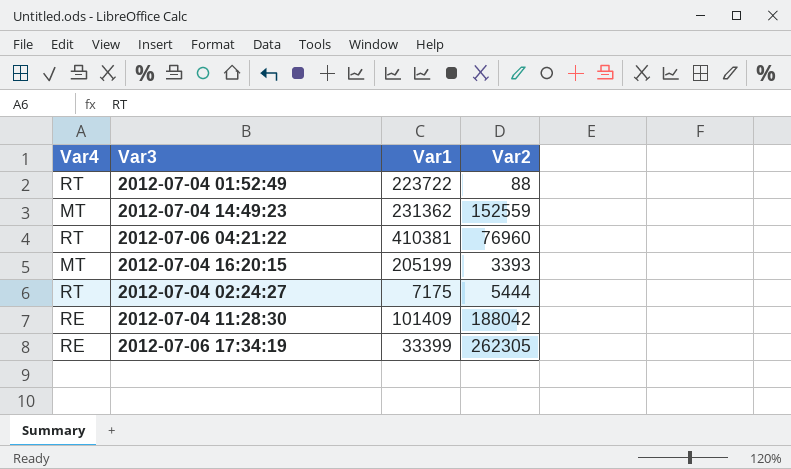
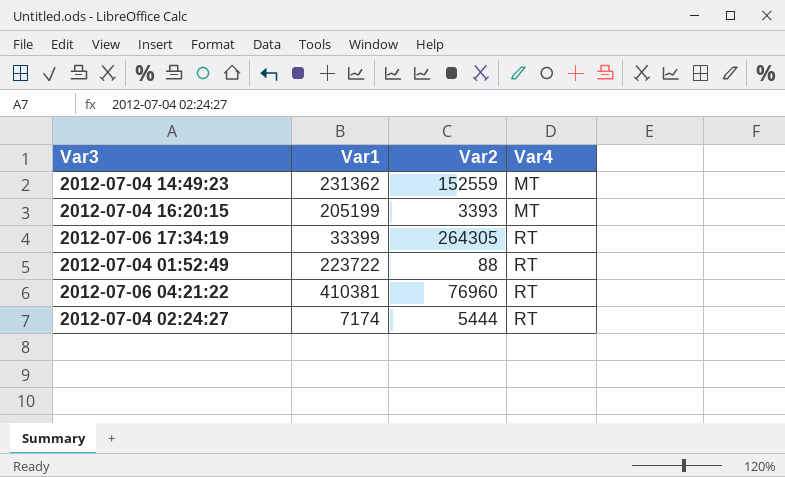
row order: none -> Var4 ascending
column Var4 | position: 1 -> 4
row 2012-07-04 11:28:30: RE | 101409 | 188042 -> none
2012-07-06 17:34:19 | Var2: 262305 -> 264305
2012-07-06 17:34:19 | Var4: RE -> RT
2012-07-04 02:24:27 | Var1: 7175 -> 7174

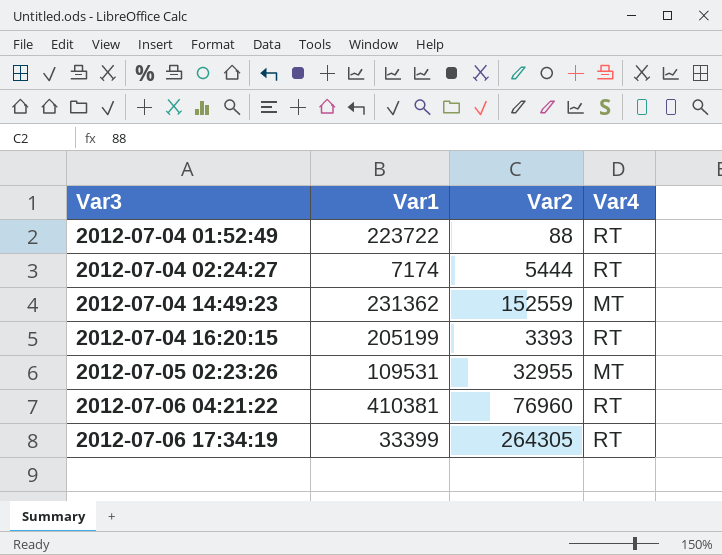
row order: Var4 ascending -> Var3 ascending
2012-07-04 16:20:15 | Var4: MT -> RT
row 2012-07-05 02:23:26: none -> 109531 | 32955 | MT

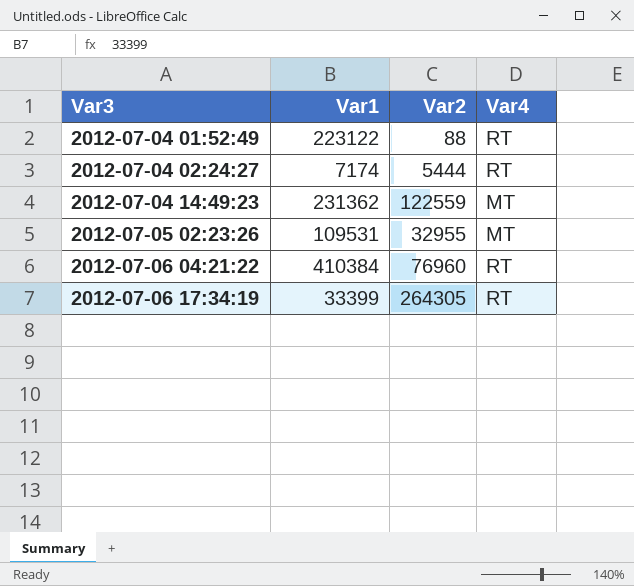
row 2012-07-04 16:20:15: 205199 | 3393 | RT -> none
2012-07-04 01:52:49 | Var1: 223722 -> 223122
2012-07-04 14:49:23 | Var2: 152559 -> 122559
2012-07-06 04:21:22 | Var1: 410381 -> 410384

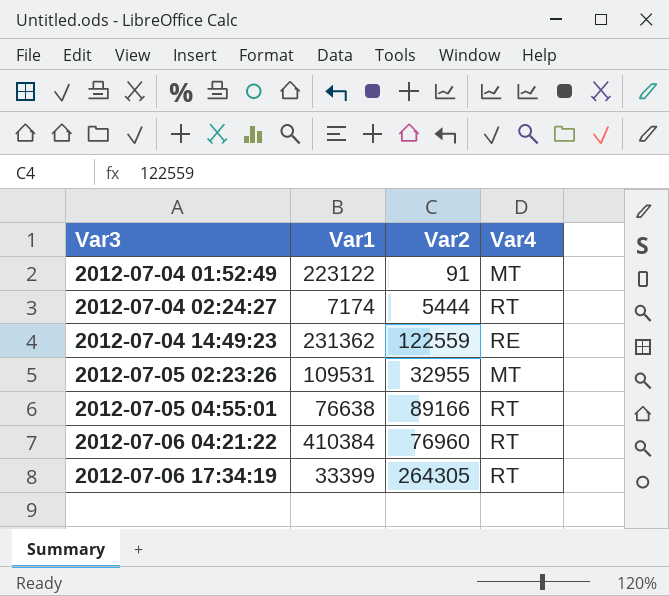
2012-07-04 01:52:49 | Var2: 88 -> 91
2012-07-04 01:52:49 | Var4: RT -> MT
2012-07-04 14:49:23 | Var4: MT -> RE
row 2012-07-05 04:55:01: none -> 76638 | 89166 | RT

